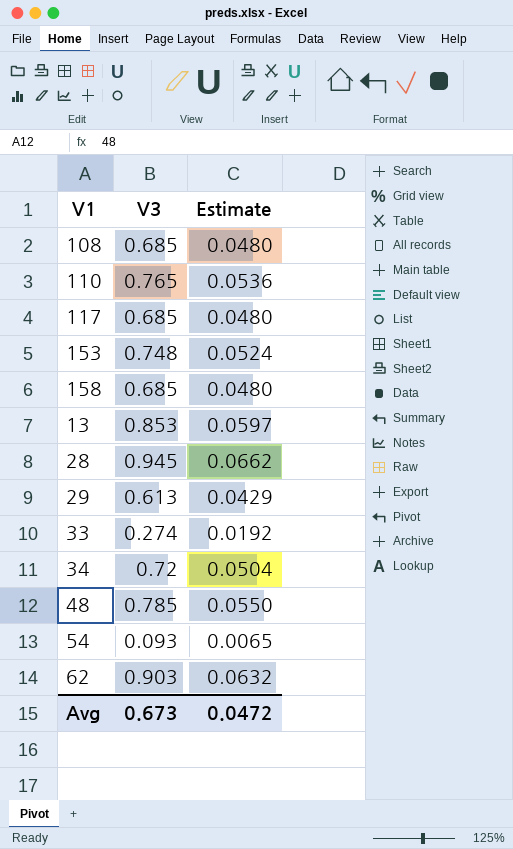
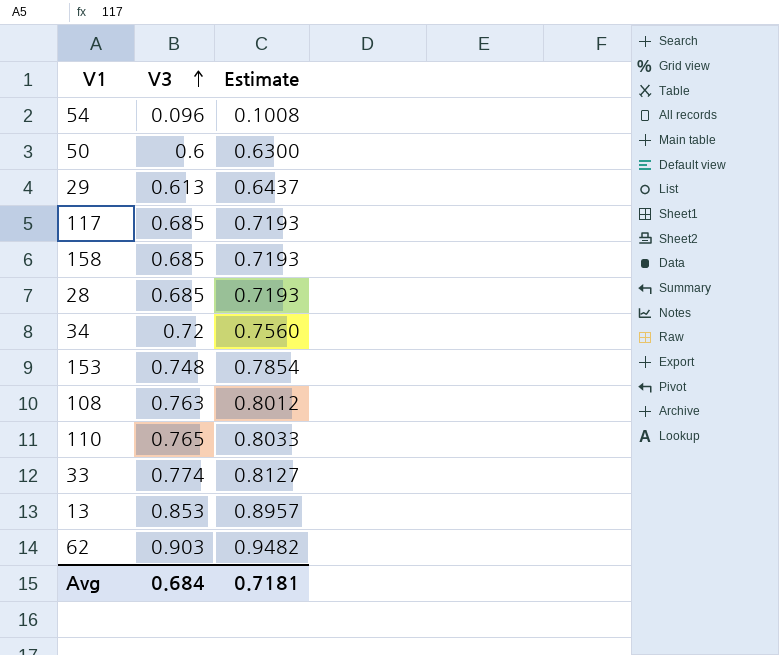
row order: none -> V3 ascending
column Estimate | formula: [V3] * 0.07 -> [V3] * 1.05
row 48: 0.785 | 0.0550 -> none
54 | V3: 0.093 -> 0.096
row 50: none -> 0.6 | 0.6300
28 | V3: 0.945 -> 0.685
108 | V3: 0.685 -> 0.763
33 | V3: 0.274 -> 0.774
Avg | V3: 0.673 -> 0.684
Avg | Estimate: 0.0472 -> 0.7181

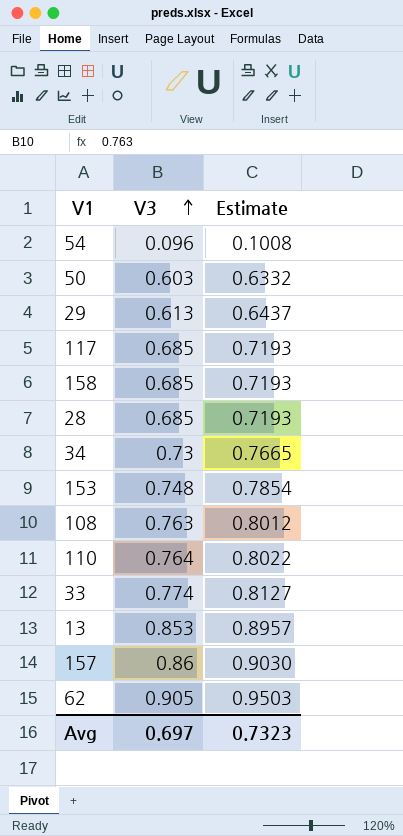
50 | V3: 0.6 -> 0.603
50 | Estimate: 0.6300 -> 0.6332
34 | V3: 0.72 -> 0.73
34 | Estimate: 0.7560 -> 0.7665
110 | V3: 0.765 -> 0.764
110 | Estimate: 0.8033 -> 0.8022
row 157: none -> 0.86 | 0.9030
62 | V3: 0.903 -> 0.905
62 | Estimate: 0.9482 -> 0.9503
Avg | V3: 0.684 -> 0.697
Avg | Estimate: 0.7181 -> 0.7323

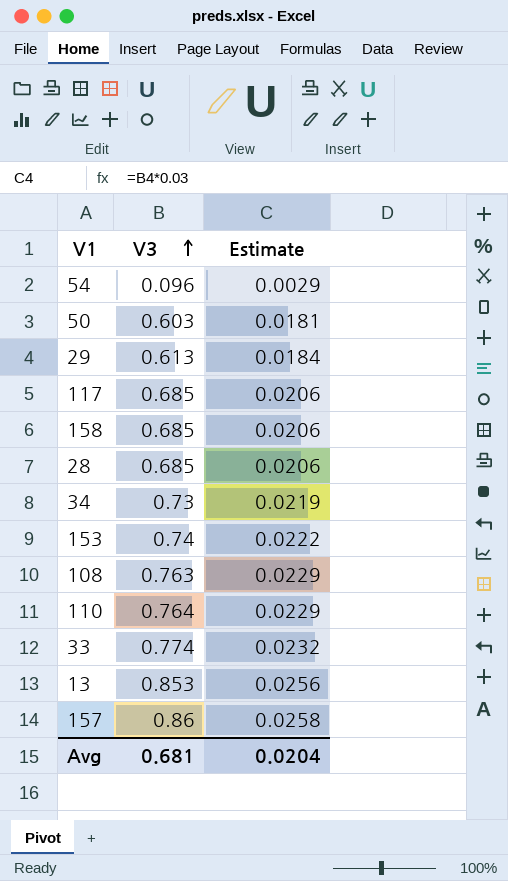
column Estimate | formula: [V3] * 1.05 -> [V3] * 0.03
row 62: 0.905 | 0.9503 -> none
153 | V3: 0.748 -> 0.74
Avg | V3: 0.697 -> 0.681
Avg | Estimate: 0.7323 -> 0.0204

